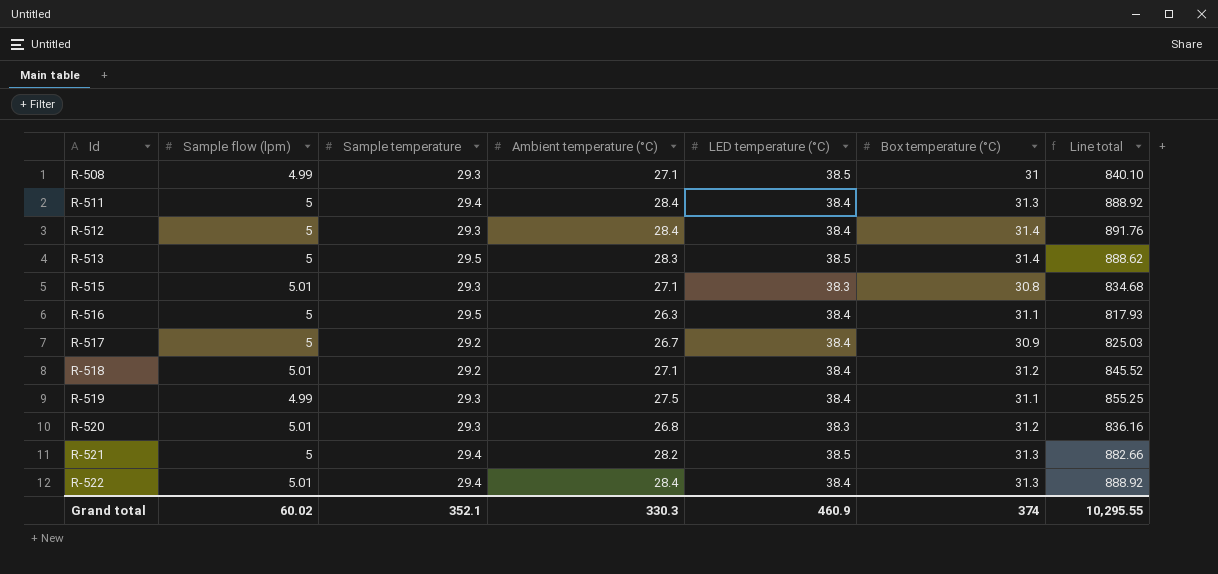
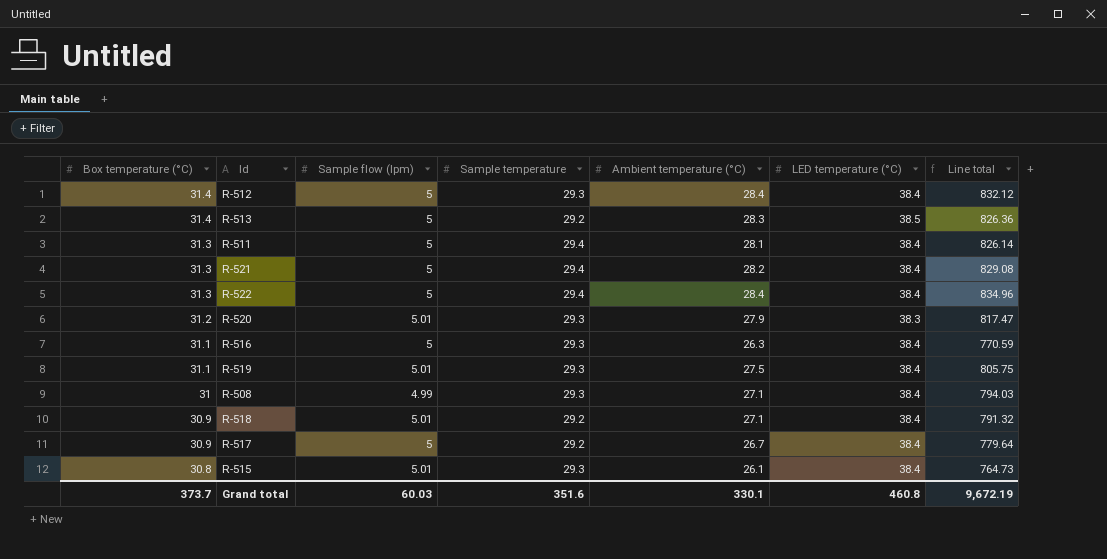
row order: Id ascending -> Box temperature (°C) descending
column Box temperature (°C) | position: 6 -> 1
column Line total | formula: [Ambient temperature (°C)] * [Box temperature (°C)] -> [Sample temperature] * [Ambient temperature (°C)]
R-513 | Sample temperature: 29.5 -> 29.2
R-511 | Ambient temperature (°C): 28.4 -> 28.1
R-521 | LED temperature (°C): 38.5 -> 38.4
R-522 | Sample flow (lpm): 5.01 -> 5
R-520 | Ambient temperature (°C): 26.8 -> 27.9
R-516 | Sample temperature: 29.5 -> 29.3
R-519 | Sample flow (lpm): 4.99 -> 5.01
R-508 | LED temperature (°C): 38.5 -> 38.4
R-518 | Box temperature (°C): 31.2 -> 30.9
R-515 | Ambient temperature (°C): 27.1 -> 26.1
R-515 | LED temperature (°C): 38.3 -> 38.4
Grand total | Box temperature (°C): 374 -> 373.7
Grand total | Sample flow (lpm): 60.02 -> 60.03
Grand total | Sample temperature: 352.1 -> 351.6
Grand total | Ambient temperature (°C): 330.3 -> 330.1
Grand total | LED temperature (°C): 460.9 -> 460.8
Grand total | Line total: 10,295.55 -> 9,672.19

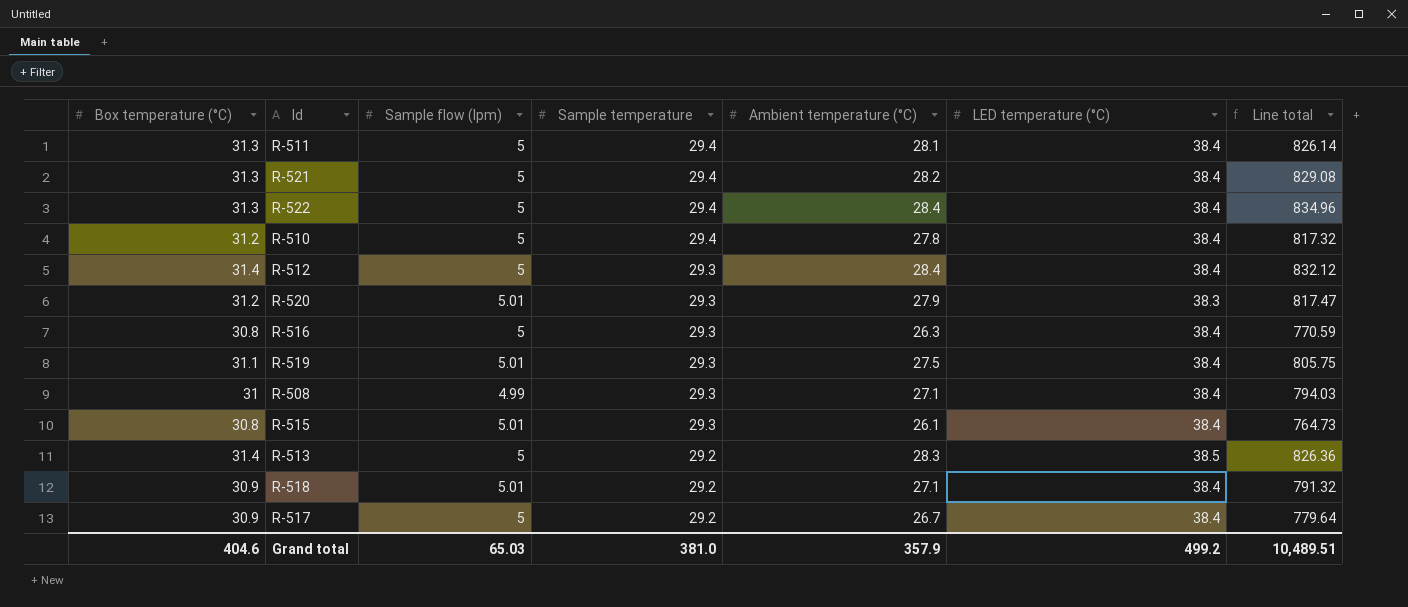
row order: Box temperature (°C) descending -> Sample temperature descending
row R-510: none -> 31.2 | 5 | 29.4 | 27.8 | 38.4 | 817.32
R-516 | Box temperature (°C): 31.1 -> 30.8
Grand total | Box temperature (°C): 373.7 -> 404.6
Grand total | Sample flow (lpm): 60.03 -> 65.03
Grand total | Sample temperature: 351.6 -> 381.0
Grand total | Ambient temperature (°C): 330.1 -> 357.9
Grand total | LED temperature (°C): 460.8 -> 499.2
Grand total | Line total: 9,672.19 -> 10,489.51

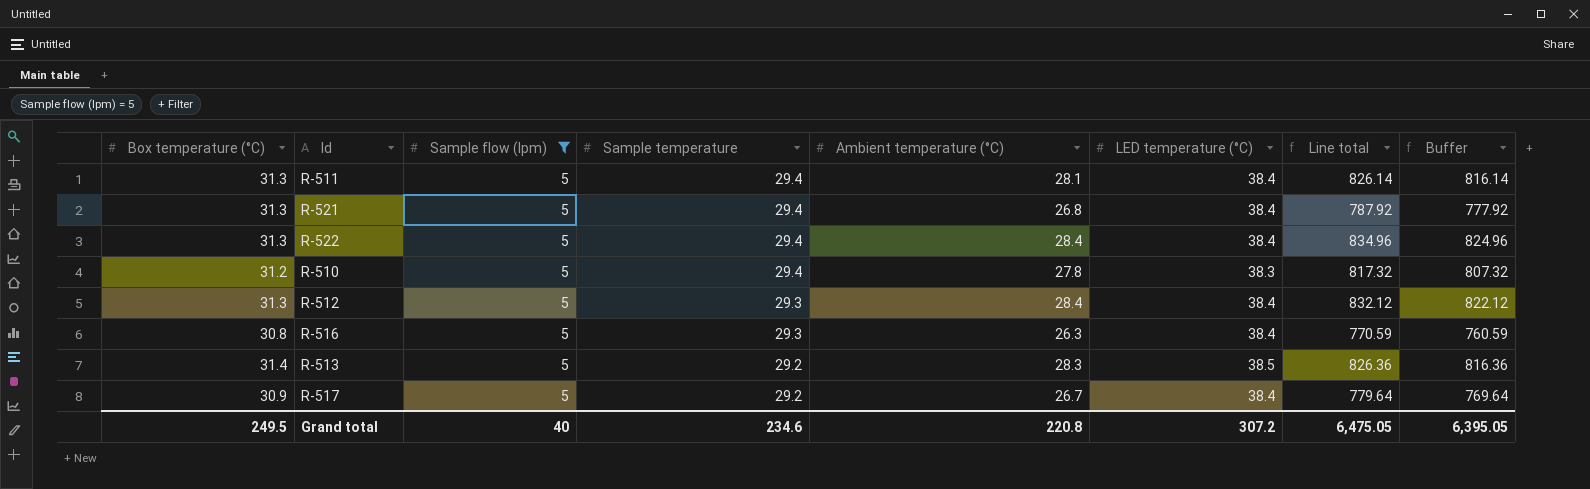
filter: none -> Sample flow (lpm) = 5
column Buffer | formula: none -> [Line total] - 10
R-521 | Ambient temperature (°C): 28.2 -> 26.8
R-521 | Line total: 829.08 -> 787.92
R-510 | LED temperature (°C): 38.4 -> 38.3
R-512 | Box temperature (°C): 31.4 -> 31.3
Grand total | Box temperature (°C): 404.6 -> 249.5
Grand total | Sample flow (lpm): 65.03 -> 40
Grand total | Sample temperature: 381.0 -> 234.6
Grand total | Ambient temperature (°C): 357.9 -> 220.8
Grand total | LED temperature (°C): 499.2 -> 307.2
Grand total | Line total: 10,489.51 -> 6,475.05

